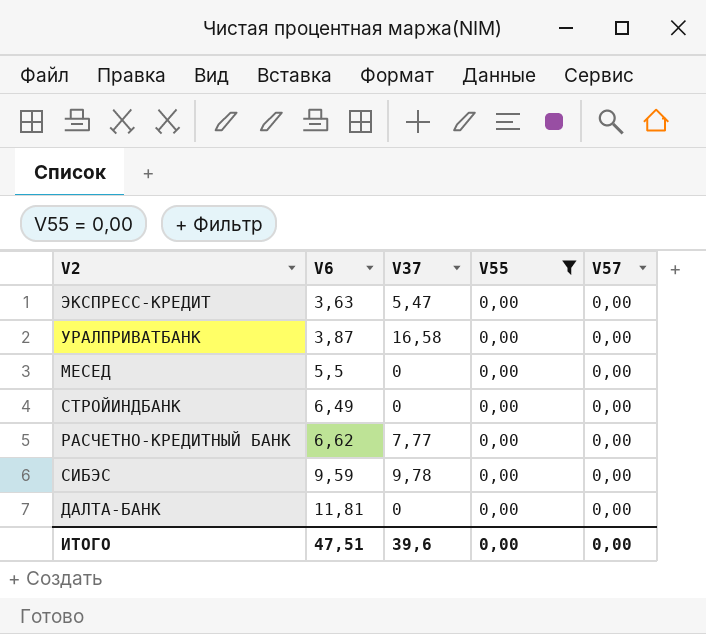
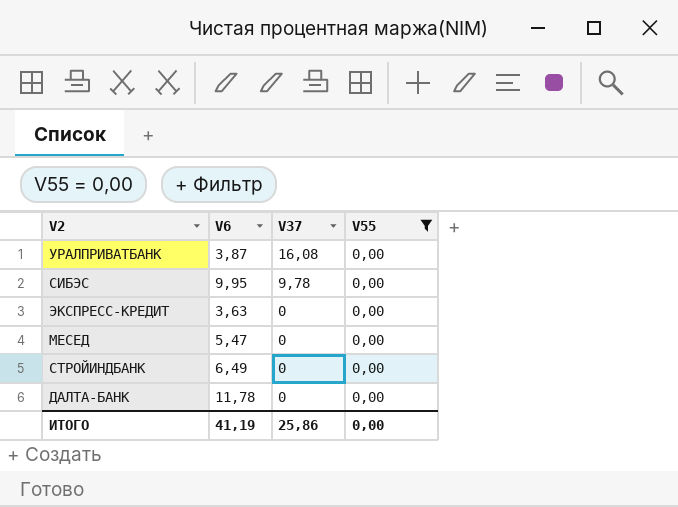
row order: V6 ascending -> V37 descending
column V57 | position: 5 -> none
row РАСЧЕТНО-КРЕДИТНЫЙ БАНК: 6,62 | 7,77 | 0,00 | 0,00 -> none
УРАЛПРИВАТБАНК | V37: 16,58 -> 16,08
СИБЭС | V6: 9,59 -> 9,95
ЭКСПРЕСС-КРЕДИТ | V37: 5,47 -> 0
МЕСЕД | V6: 5,5 -> 5,47
ДАЛТА-БАНК | V6: 11,81 -> 11,78
ИТОГО | V6: 47,51 -> 41,19
ИТОГО | V37: 39,6 -> 25,86

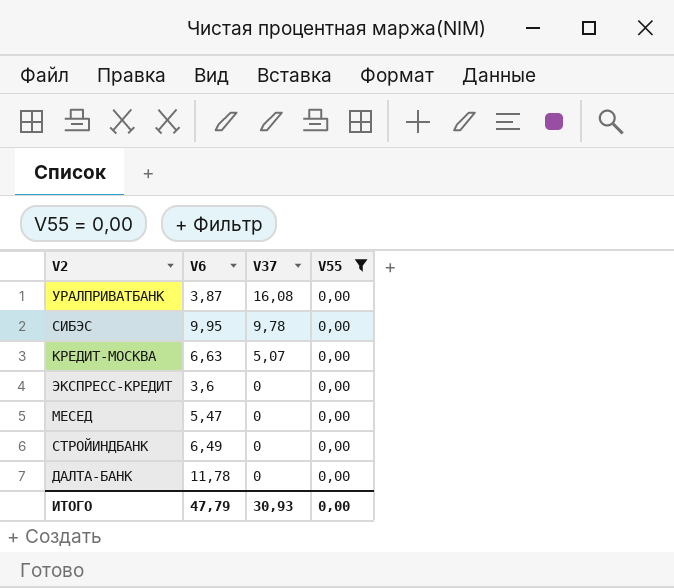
row КРЕДИТ-МОСКВА: none -> 6,63 | 5,07 | 0,00
ЭКСПРЕСС-КРЕДИТ | V6: 3,63 -> 3,6
ИТОГО | V6: 41,19 -> 47,79
ИТОГО | V37: 25,86 -> 30,93

